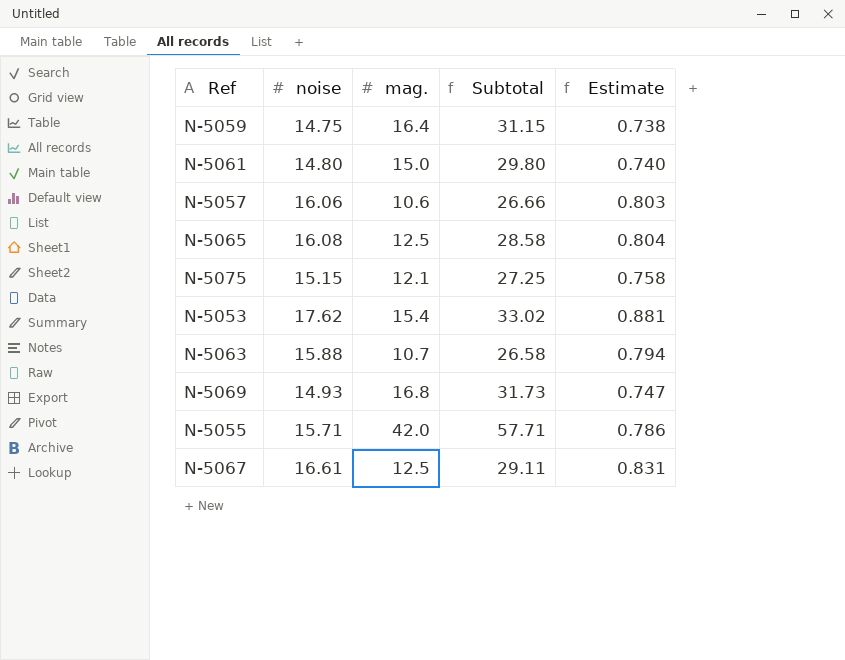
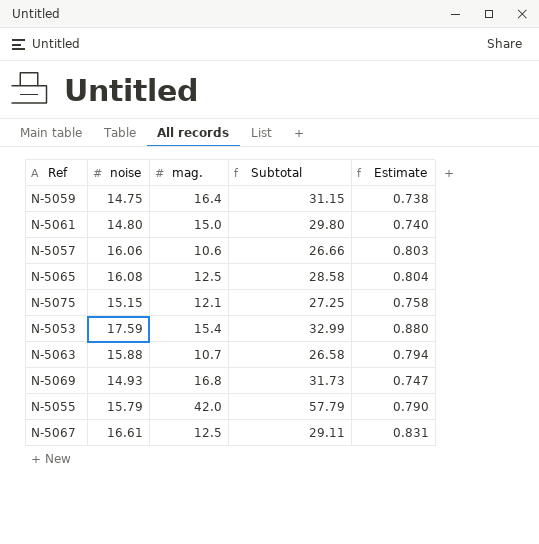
N-5053 | noise: 17.62 -> 17.59
N-5053 | Subtotal: 33.02 -> 32.99
N-5053 | Estimate: 0.881 -> 0.880
N-5055 | noise: 15.71 -> 15.79
N-5055 | Subtotal: 57.71 -> 57.79
N-5055 | Estimate: 0.786 -> 0.790

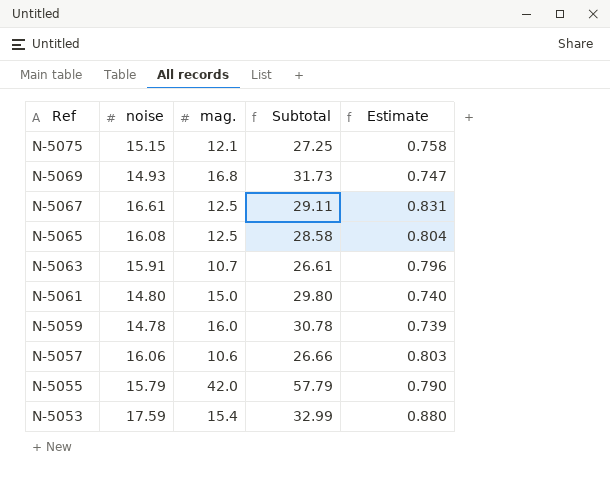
row order: none -> Ref descending
N-5063 | noise: 15.88 -> 15.91
N-5063 | Subtotal: 26.58 -> 26.61
N-5063 | Estimate: 0.794 -> 0.796
N-5059 | noise: 14.75 -> 14.78
N-5059 | mag.: 16.4 -> 16.0
N-5059 | Subtotal: 31.15 -> 30.78
N-5059 | Estimate: 0.738 -> 0.739

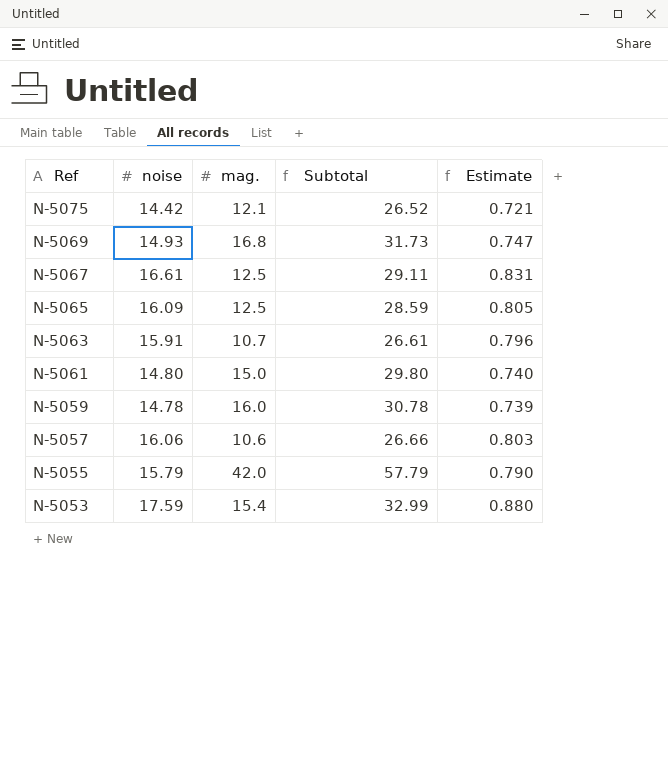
N-5075 | noise: 15.15 -> 14.42
N-5075 | Subtotal: 27.25 -> 26.52
N-5075 | Estimate: 0.758 -> 0.721
N-5065 | noise: 16.08 -> 16.09
N-5065 | Subtotal: 28.58 -> 28.59
N-5065 | Estimate: 0.804 -> 0.805

